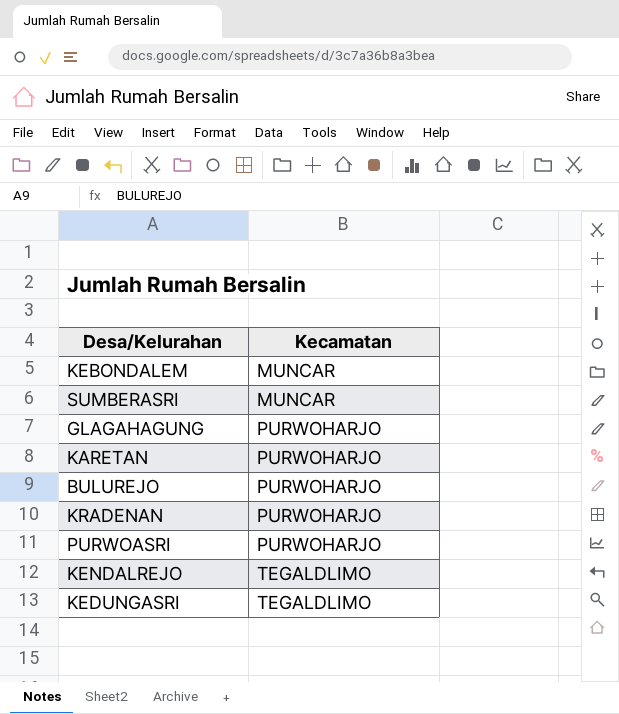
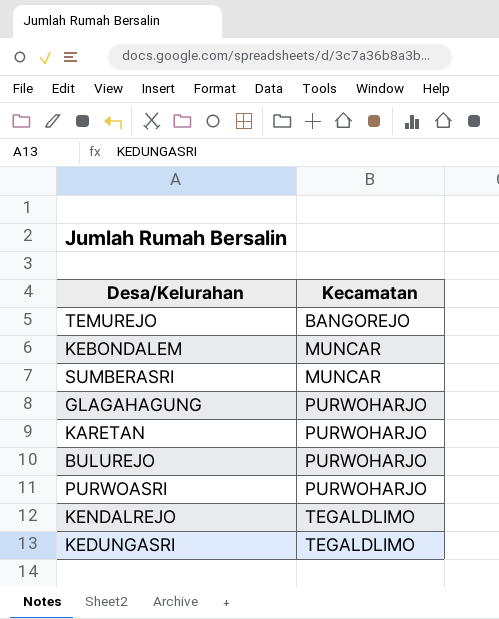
row KRADENAN: PURWOHARJO -> none
row TEMUREJO: none -> BANGOREJO

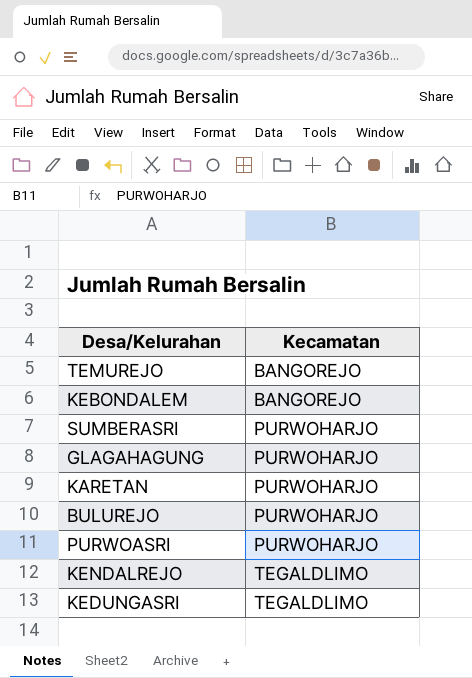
KEBONDALEM | Kecamatan: MUNCAR -> BANGOREJO
SUMBERASRI | Kecamatan: MUNCAR -> PURWOHARJO

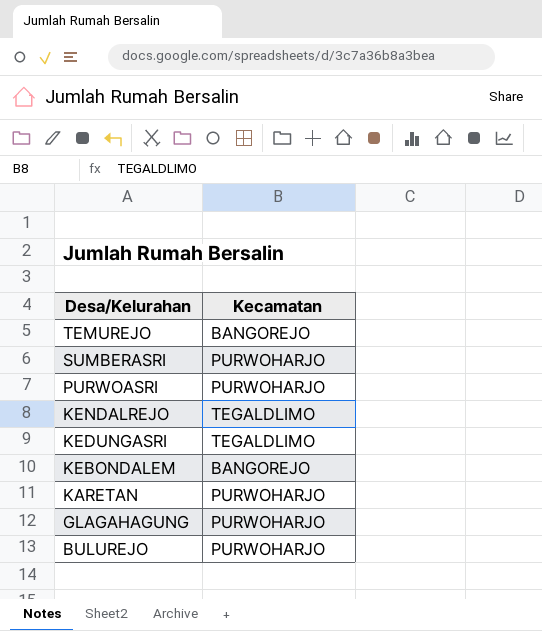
row order: Kecamatan ascending -> Desa/Kelurahan descending

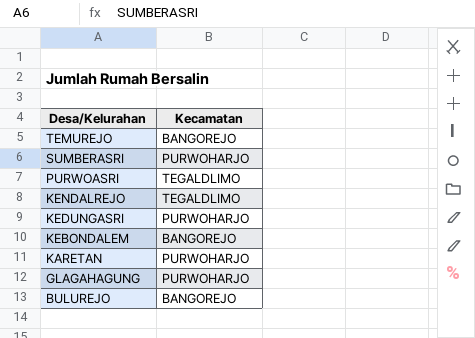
PURWOASRI | Kecamatan: PURWOHARJO -> TEGALDLIMO
KEDUNGASRI | Kecamatan: TEGALDLIMO -> PURWOHARJO
BULUREJO | Kecamatan: PURWOHARJO -> BANGOREJO

